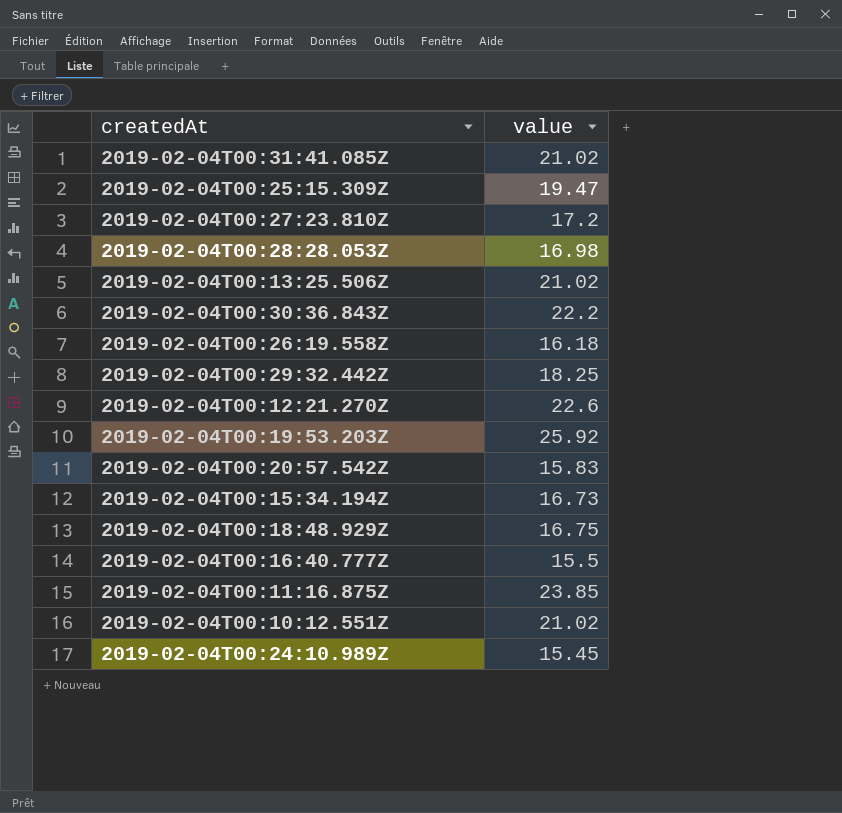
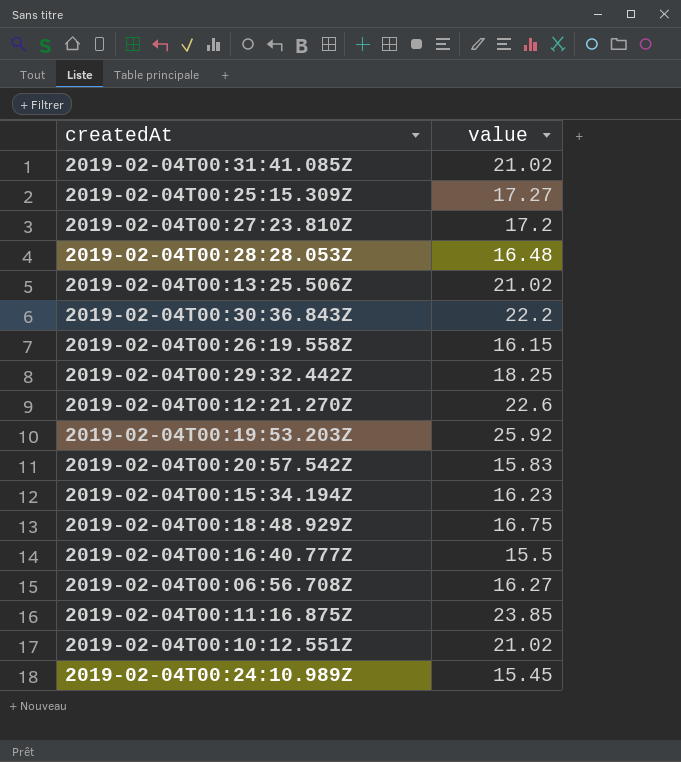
2019-02-04T00:25:15.309Z | value: 19.47 -> 17.27
2019-02-04T00:28:28.053Z | value: 16.98 -> 16.48
2019-02-04T00:26:19.558Z | value: 16.18 -> 16.15
2019-02-04T00:15:34.194Z | value: 16.73 -> 16.23
row 2019-02-04T00:06:56.708Z: none -> 16.27

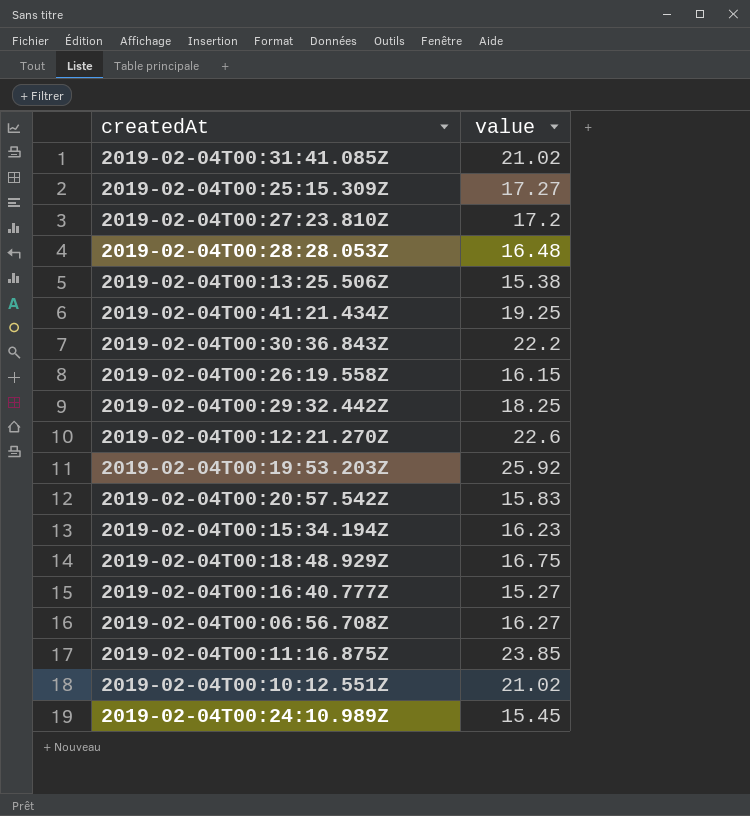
2019-02-04T00:13:25.506Z | value: 21.02 -> 15.38
row 2019-02-04T00:41:21.434Z: none -> 19.25
2019-02-04T00:16:40.777Z | value: 15.5 -> 15.27

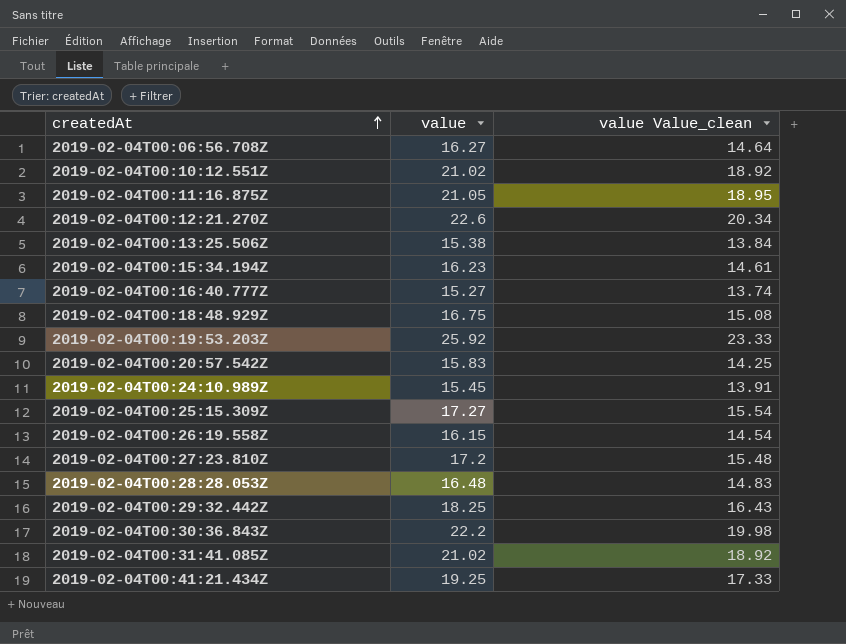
row order: none -> createdAt ascending
column value Value_clean | formula: none -> [value] * 0.9
2019-02-04T00:11:16.875Z | value: 23.85 -> 21.05

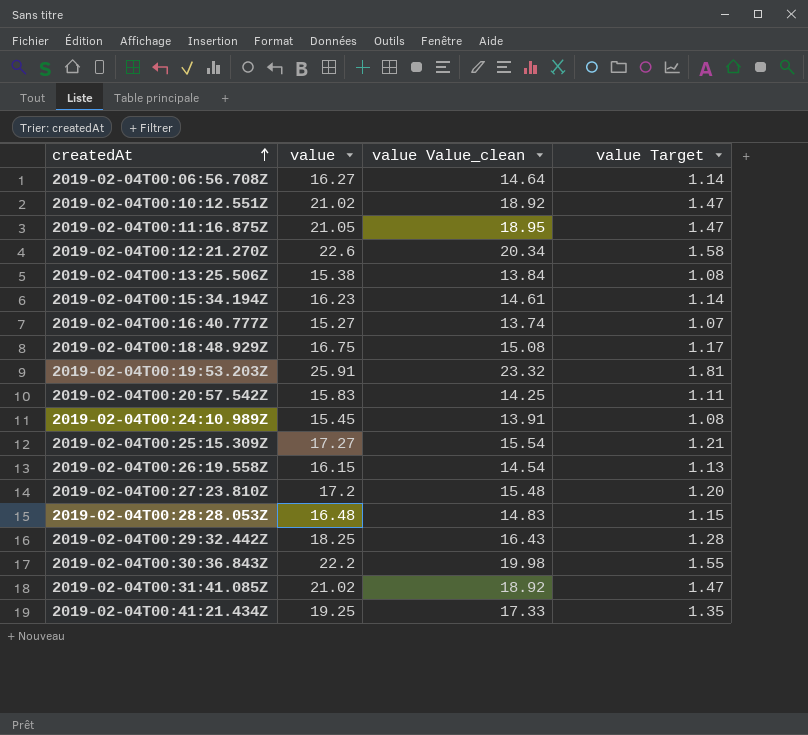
column value Target | formula: none -> [value] * 0.07
2019-02-04T00:19:53.203Z | value: 25.92 -> 25.91
2019-02-04T00:19:53.203Z | value Value_clean: 23.33 -> 23.32

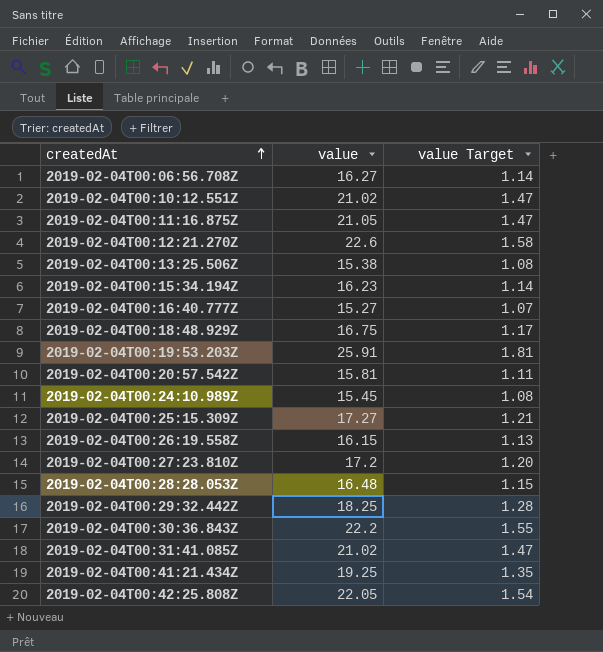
column value Value_clean | formula: [value] * 0.9 -> none
2019-02-04T00:20:57.542Z | value: 15.83 -> 15.81
row 2019-02-04T00:42:25.808Z: none -> 22.05 | 1.54

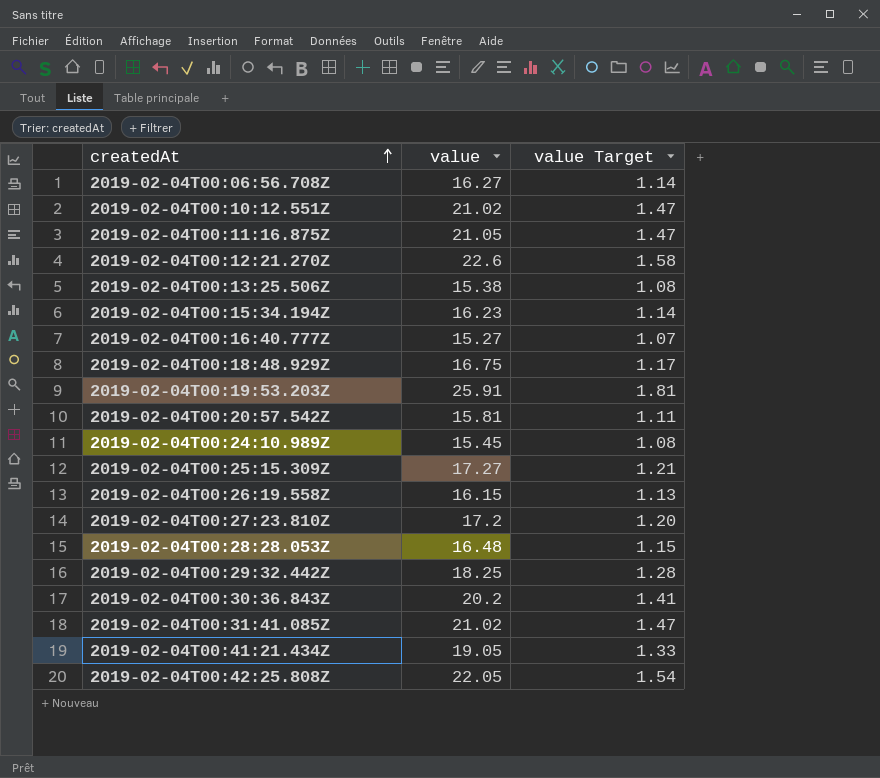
2019-02-04T00:30:36.843Z | value: 22.2 -> 20.2
2019-02-04T00:30:36.843Z | value Target: 1.55 -> 1.41
2019-02-04T00:41:21.434Z | value: 19.25 -> 19.05
2019-02-04T00:41:21.434Z | value Target: 1.35 -> 1.33

